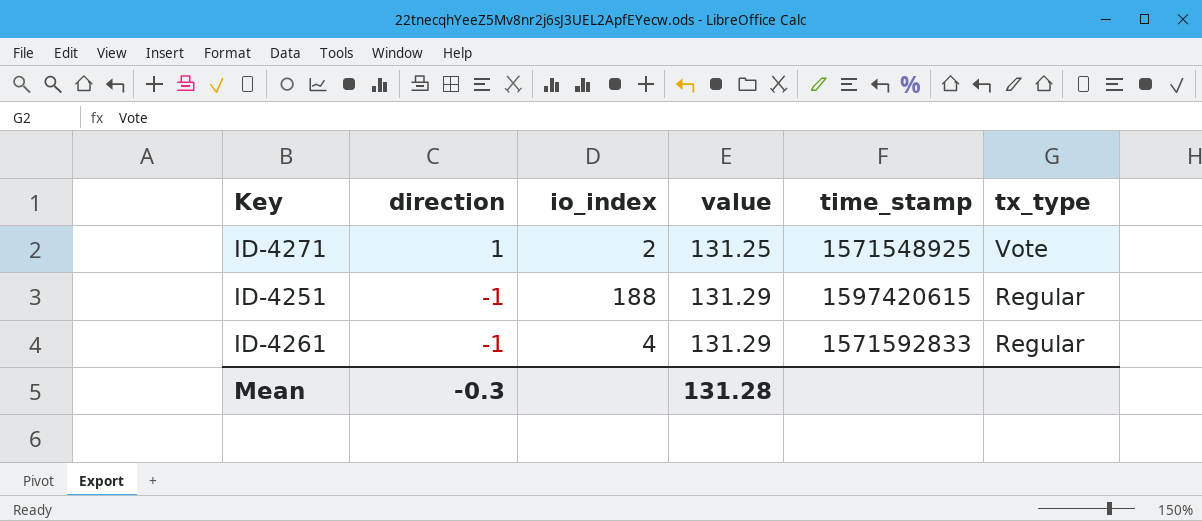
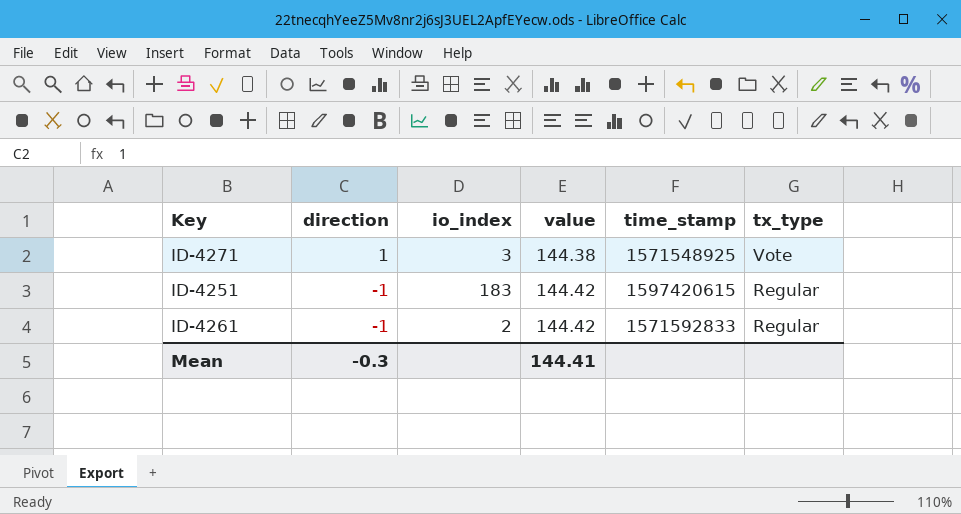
ID-4271 | io_index: 2 -> 3
ID-4271 | value: 131.25 -> 144.38
ID-4251 | io_index: 188 -> 183
ID-4251 | value: 131.29 -> 144.42
ID-4261 | io_index: 4 -> 2
ID-4261 | value: 131.29 -> 144.42
Mean | value: 131.28 -> 144.41

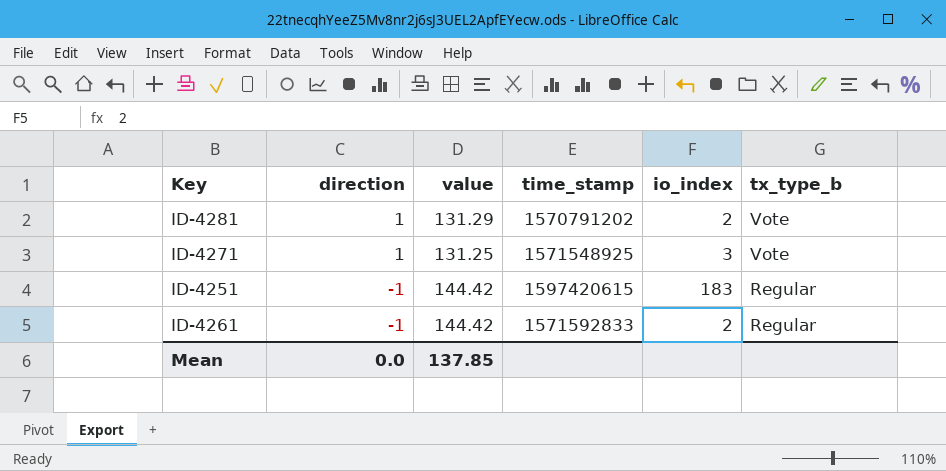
column io_index | position: 3 -> 5
column name: tx_type -> tx_type_b
row ID-4281: none -> 1 | 131.29 | 1570791202 | 2 | Vote
ID-4271 | value: 144.38 -> 131.25
Mean | direction: -0.3 -> 0.0
Mean | value: 144.41 -> 137.85

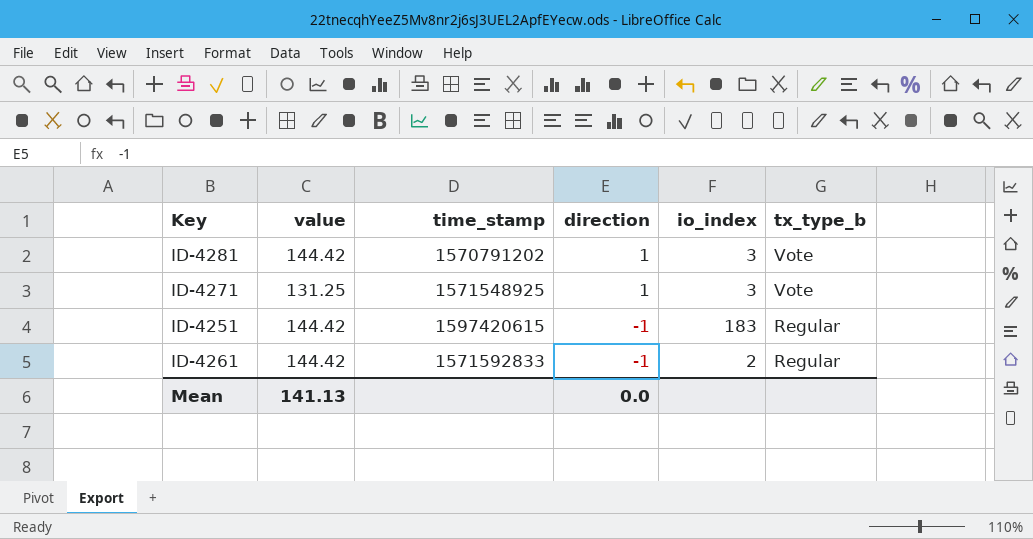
column direction | position: 2 -> 4
ID-4281 | value: 131.29 -> 144.42
ID-4281 | io_index: 2 -> 3
Mean | value: 137.85 -> 141.13

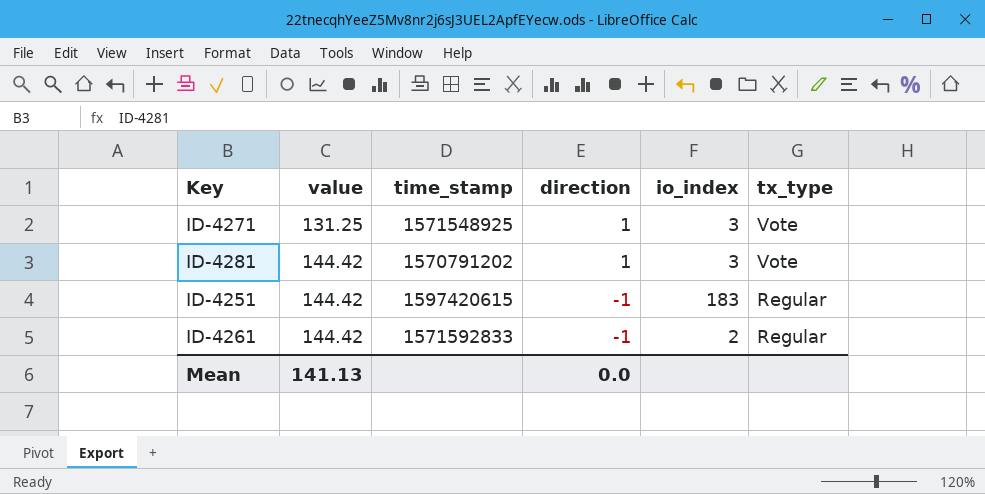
row order: direction descending -> value ascending
column name: tx_type_b -> tx_type

